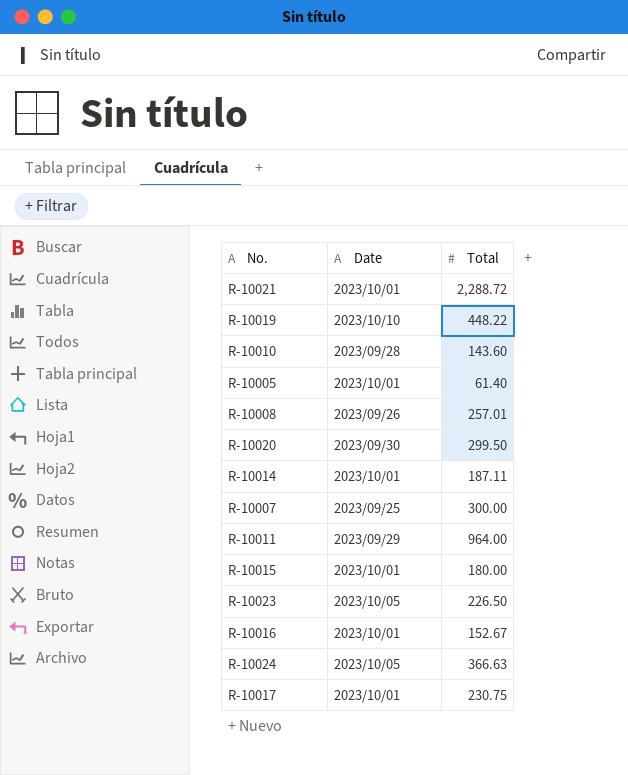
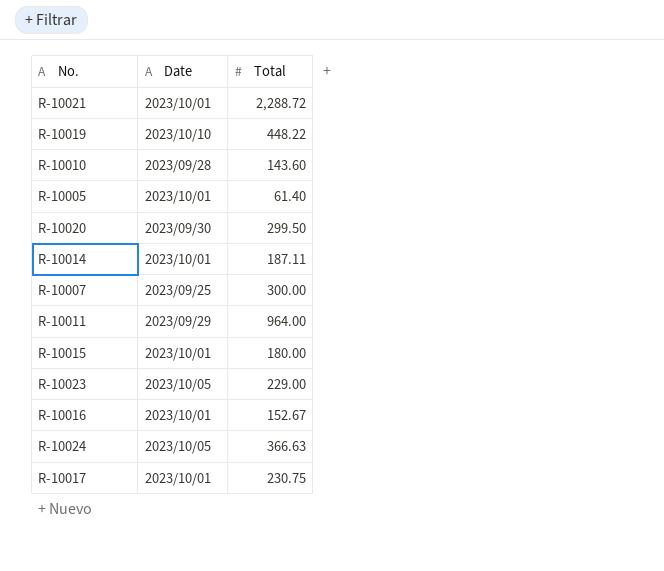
row R-10008: 2023/09/26 | 257.01 -> none
R-10023 | Total: 226.50 -> 229.00

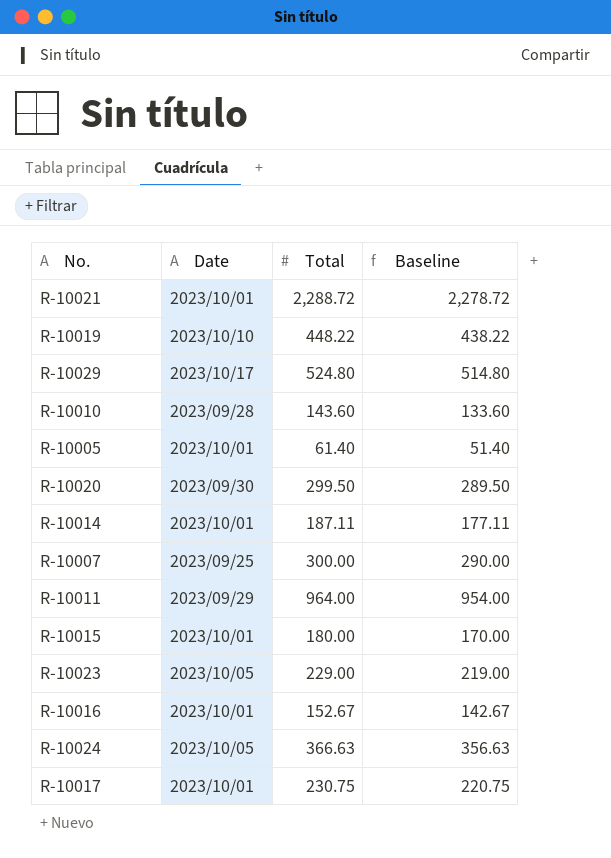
column Baseline | formula: none -> [Total] - 10
row R-10029: none -> 2023/10/17 | 524.80 | 514.80

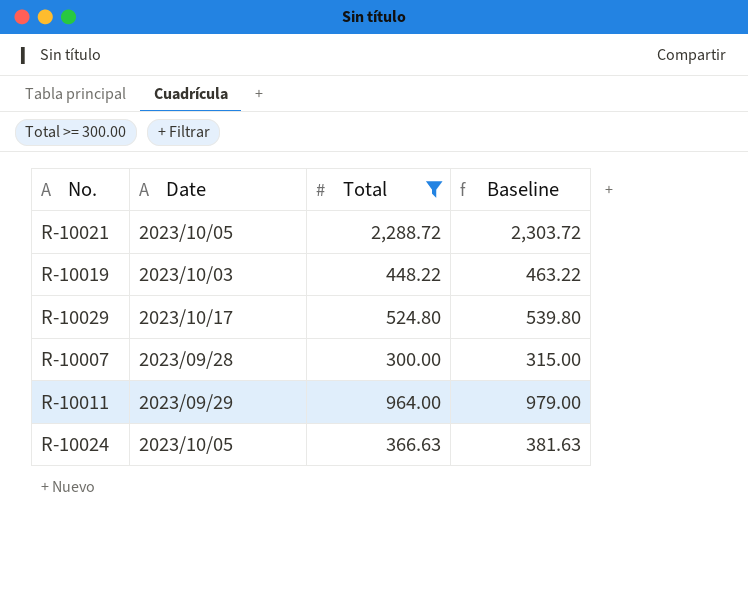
filter: none -> Total >= 300.00
column Baseline | formula: [Total] - 10 -> [Total] + 15
R-10021 | Date: 2023/10/01 -> 2023/10/05
R-10019 | Date: 2023/10/10 -> 2023/10/03
R-10007 | Date: 2023/09/25 -> 2023/09/28

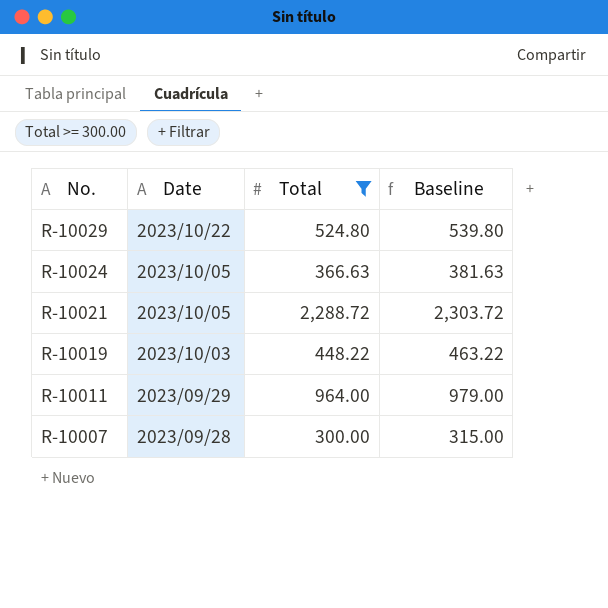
row order: none -> No. descending
R-10029 | Date: 2023/10/17 -> 2023/10/22

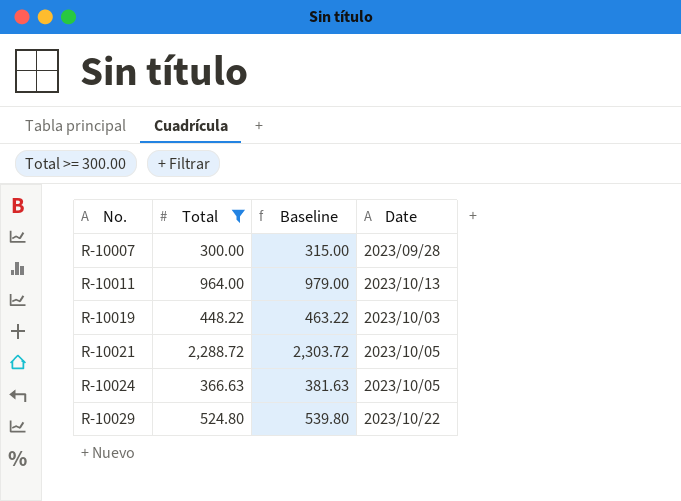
row order: No. descending -> No. ascending
column Date | position: 2 -> 4
R-10011 | Date: 2023/09/29 -> 2023/10/13

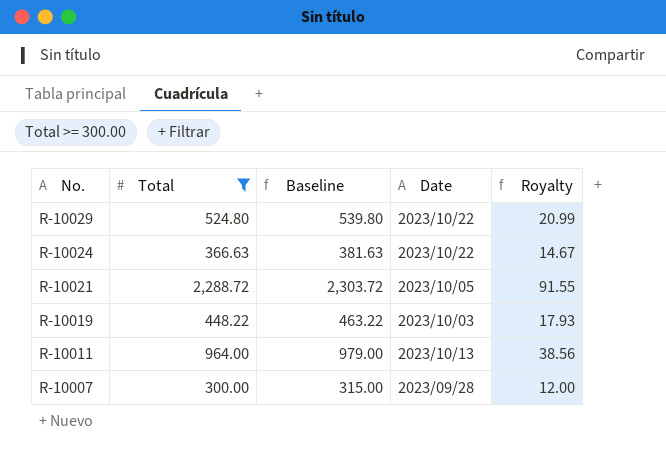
row order: No. ascending -> No. descending
column Royalty | formula: none -> [Total] * 0.04
R-10024 | Date: 2023/10/05 -> 2023/10/22

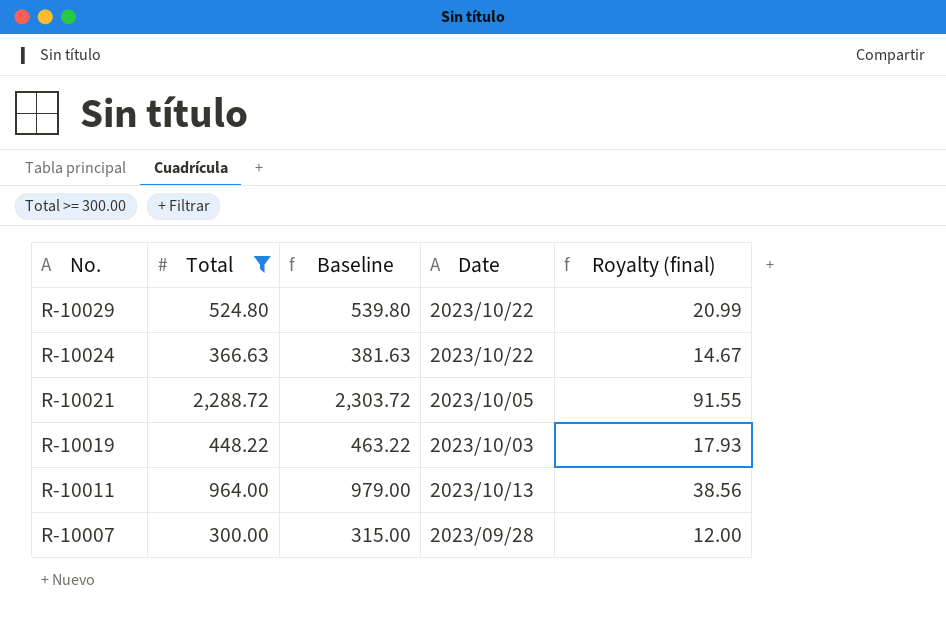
column name: Royalty -> Royalty (final)

